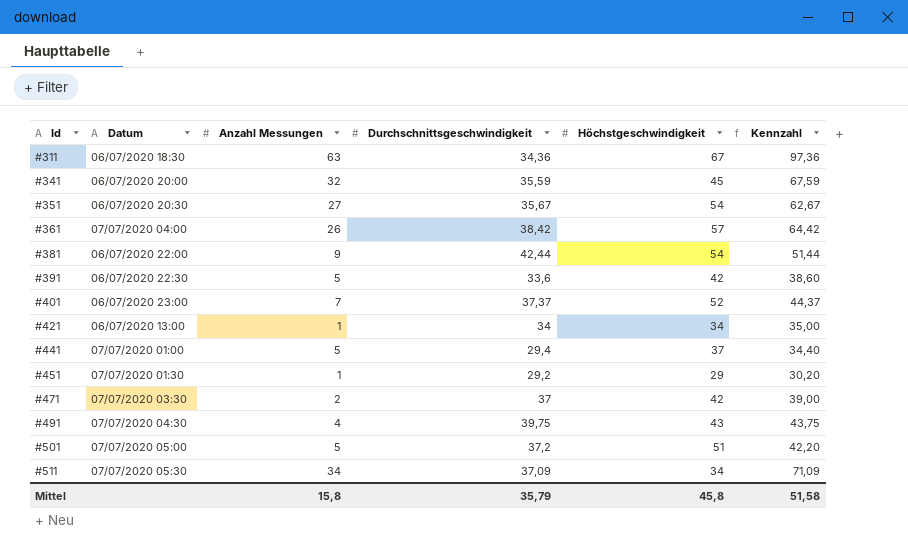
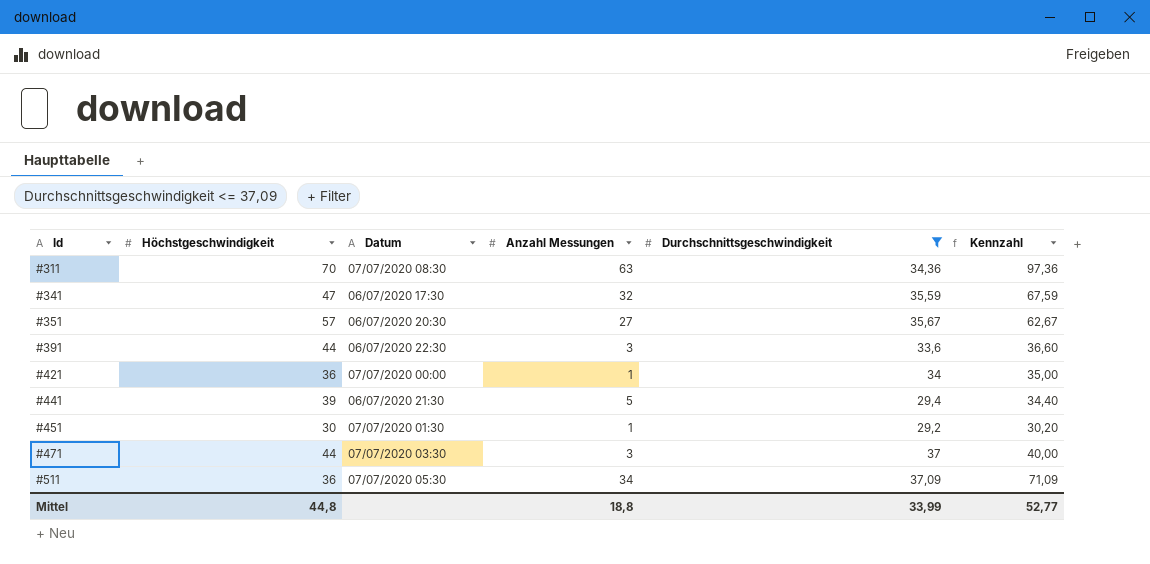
filter: none -> Durchschnittsgeschwindigkeit <= 37,09
column Höchstgeschwindigkeit | position: 5 -> 2
#311 | Höchstgeschwindigkeit: 67 -> 70
#311 | Datum: 06/07/2020 18:30 -> 07/07/2020 08:30
#341 | Höchstgeschwindigkeit: 45 -> 47
#341 | Datum: 06/07/2020 20:00 -> 06/07/2020 17:30
#351 | Höchstgeschwindigkeit: 54 -> 57
#391 | Höchstgeschwindigkeit: 42 -> 44
#391 | Anzahl Messungen: 5 -> 3
#391 | Kennzahl: 38,60 -> 36,60
#421 | Höchstgeschwindigkeit: 34 -> 36
#421 | Datum: 06/07/2020 13:00 -> 07/07/2020 00:00
#441 | Höchstgeschwindigkeit: 37 -> 39
#441 | Datum: 07/07/2020 01:00 -> 06/07/2020 21:30
#451 | Höchstgeschwindigkeit: 29 -> 30
#471 | Höchstgeschwindigkeit: 42 -> 44
#471 | Anzahl Messungen: 2 -> 3
#471 | Kennzahl: 39,00 -> 40,00
#511 | Höchstgeschwindigkeit: 34 -> 36
Mittel | Höchstgeschwindigkeit: 45,8 -> 44,8
Mittel | Anzahl Messungen: 15,8 -> 18,8
Mittel | Durchschnittsgeschwindigkeit: 35,79 -> 33,99
Mittel | Kennzahl: 51,58 -> 52,77

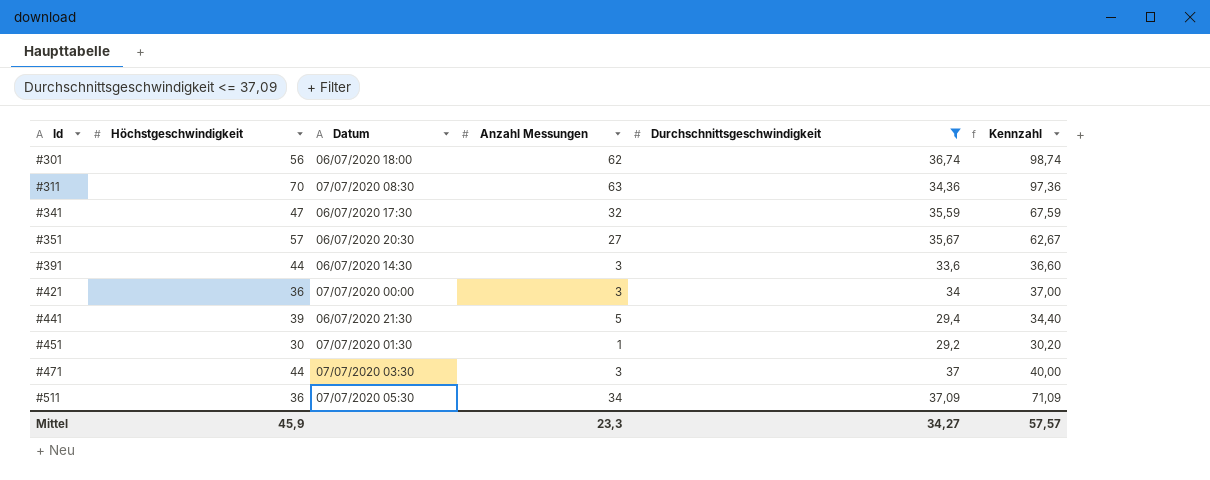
row #301: none -> 56 | 06/07/2020 18:00 | 62 | 36,74 | 98,74
#391 | Datum: 06/07/2020 22:30 -> 06/07/2020 14:30
#421 | Anzahl Messungen: 1 -> 3
#421 | Kennzahl: 35,00 -> 37,00
Mittel | Höchstgeschwindigkeit: 44,8 -> 45,9
Mittel | Anzahl Messungen: 18,8 -> 23,3
Mittel | Durchschnittsgeschwindigkeit: 33,99 -> 34,27
Mittel | Kennzahl: 52,77 -> 57,57

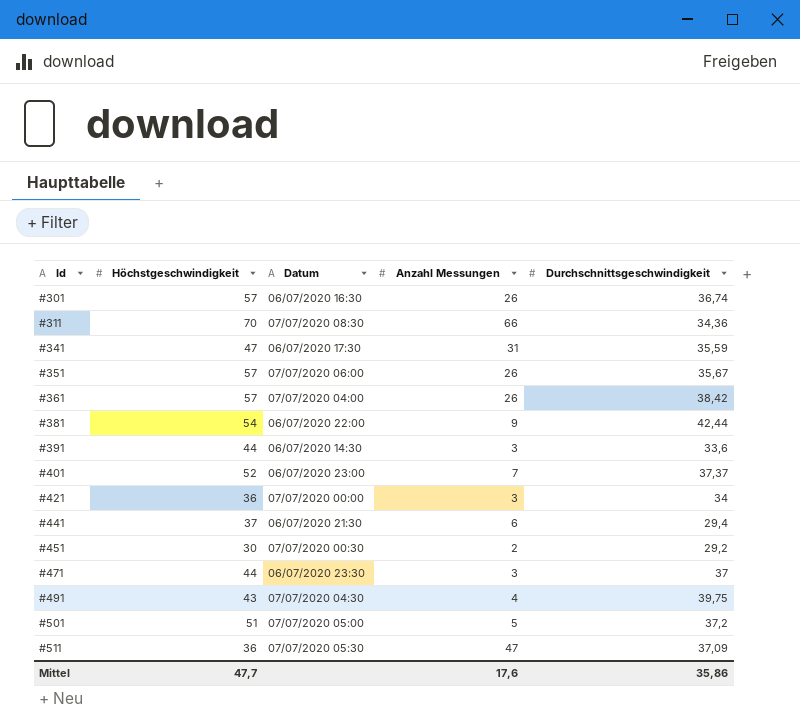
filter: Durchschnittsgeschwindigkeit <= 37,09 -> none
column Kennzahl | formula: [Anzahl Messungen] + [Durchschnittsgeschwindigkeit] -> none
#301 | Höchstgeschwindigkeit: 56 -> 57
#301 | Datum: 06/07/2020 18:00 -> 06/07/2020 16:30
#301 | Anzahl Messungen: 62 -> 26
#311 | Anzahl Messungen: 63 -> 66
#341 | Anzahl Messungen: 32 -> 31
#351 | Datum: 06/07/2020 20:30 -> 07/07/2020 06:00
#351 | Anzahl Messungen: 27 -> 26
#441 | Höchstgeschwindigkeit: 39 -> 37
#441 | Anzahl Messungen: 5 -> 6
#451 | Datum: 07/07/2020 01:30 -> 07/07/2020 00:30
#451 | Anzahl Messungen: 1 -> 2
#471 | Datum: 07/07/2020 03:30 -> 06/07/2020 23:30
#511 | Anzahl Messungen: 34 -> 47
Mittel | Höchstgeschwindigkeit: 45,9 -> 47,7
Mittel | Anzahl Messungen: 23,3 -> 17,6
Mittel | Durchschnittsgeschwindigkeit: 34,27 -> 35,86

